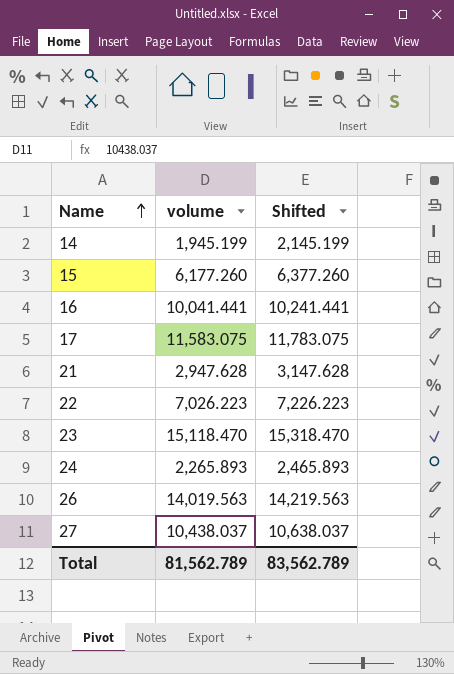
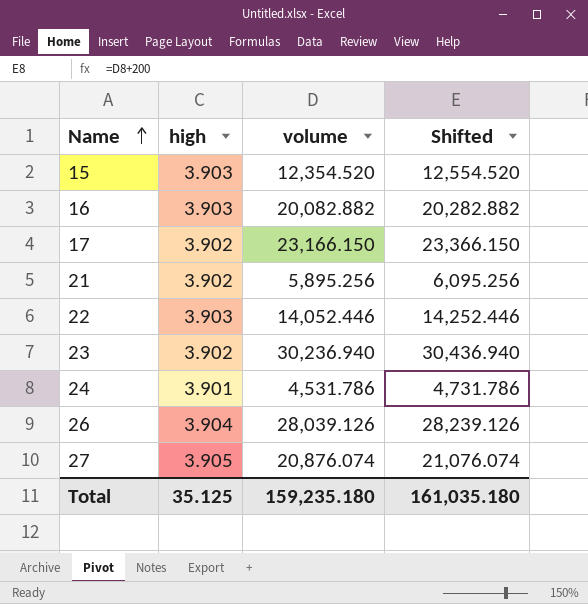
column high | position: none -> 2
row 14: 1,945.199 | 2,145.199 -> none
15 | volume: 6,177.260 -> 12,354.520
15 | Shifted: 6,377.260 -> 12,554.520
16 | volume: 10,041.441 -> 20,082.882
16 | Shifted: 10,241.441 -> 20,282.882
17 | volume: 11,583.075 -> 23,166.150
17 | Shifted: 11,783.075 -> 23,366.150
21 | volume: 2,947.628 -> 5,895.256
21 | Shifted: 3,147.628 -> 6,095.256
22 | volume: 7,026.223 -> 14,052.446
22 | Shifted: 7,226.223 -> 14,252.446
23 | volume: 15,118.470 -> 30,236.940
23 | Shifted: 15,318.470 -> 30,436.940
24 | volume: 2,265.893 -> 4,531.786
24 | Shifted: 2,465.893 -> 4,731.786
26 | volume: 14,019.563 -> 28,039.126
26 | Shifted: 14,219.563 -> 28,239.126
27 | volume: 10,438.037 -> 20,876.074
27 | Shifted: 10,638.037 -> 21,076.074
Total | volume: 81,562.789 -> 159,235.180
Total | Shifted: 83,562.789 -> 161,035.180

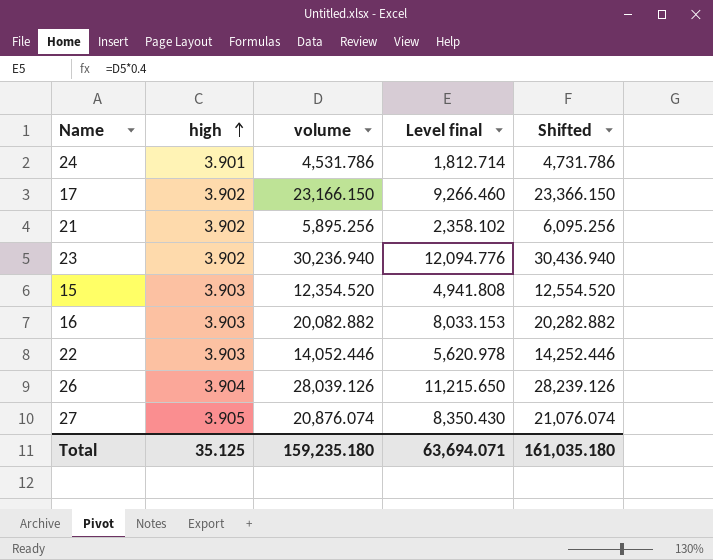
row order: Name ascending -> high ascending
column Level final | formula: none -> [volume] * 0.4

